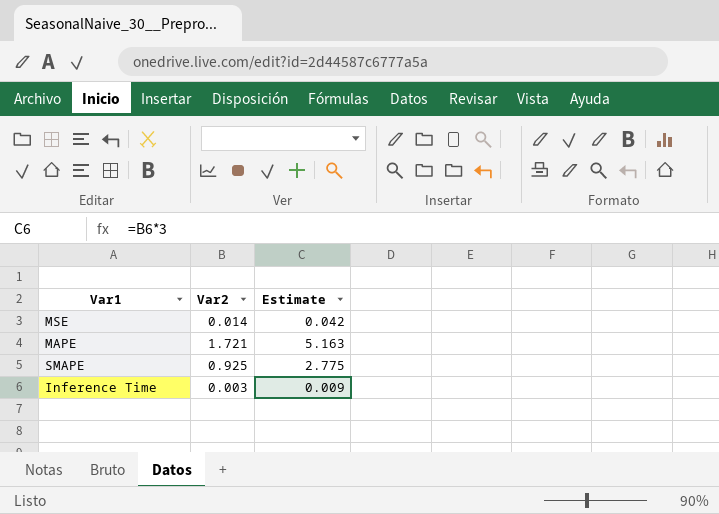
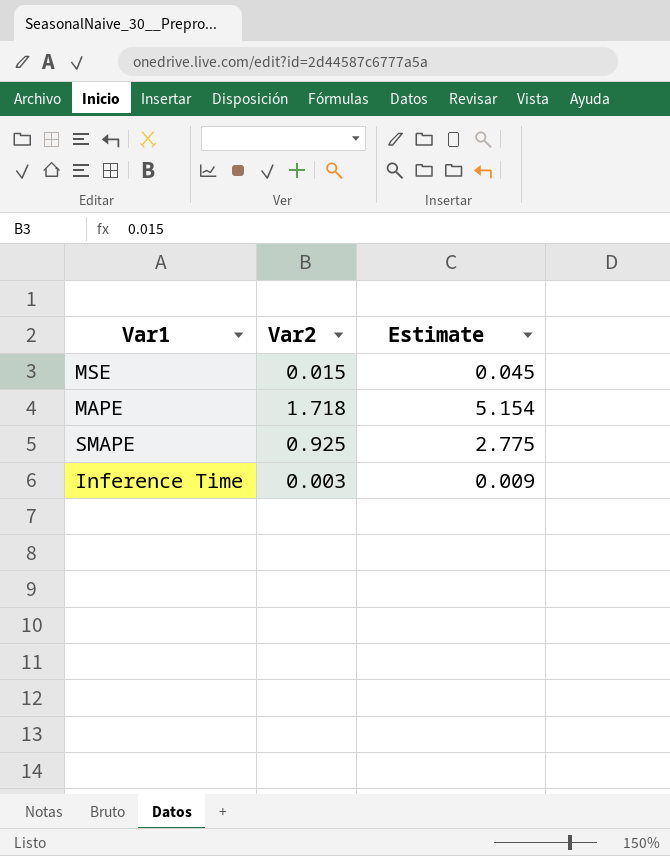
MSE | Var2: 0.014 -> 0.015
MSE | Estimate: 0.042 -> 0.045
MAPE | Var2: 1.721 -> 1.718
MAPE | Estimate: 5.163 -> 5.154

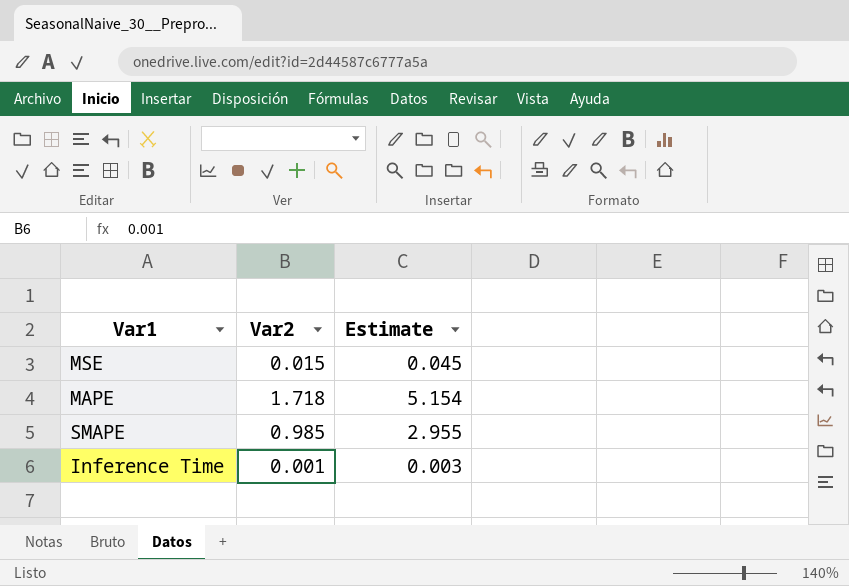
SMAPE | Var2: 0.925 -> 0.985
SMAPE | Estimate: 2.775 -> 2.955
Inference Time | Var2: 0.003 -> 0.001
Inference Time | Estimate: 0.009 -> 0.003

